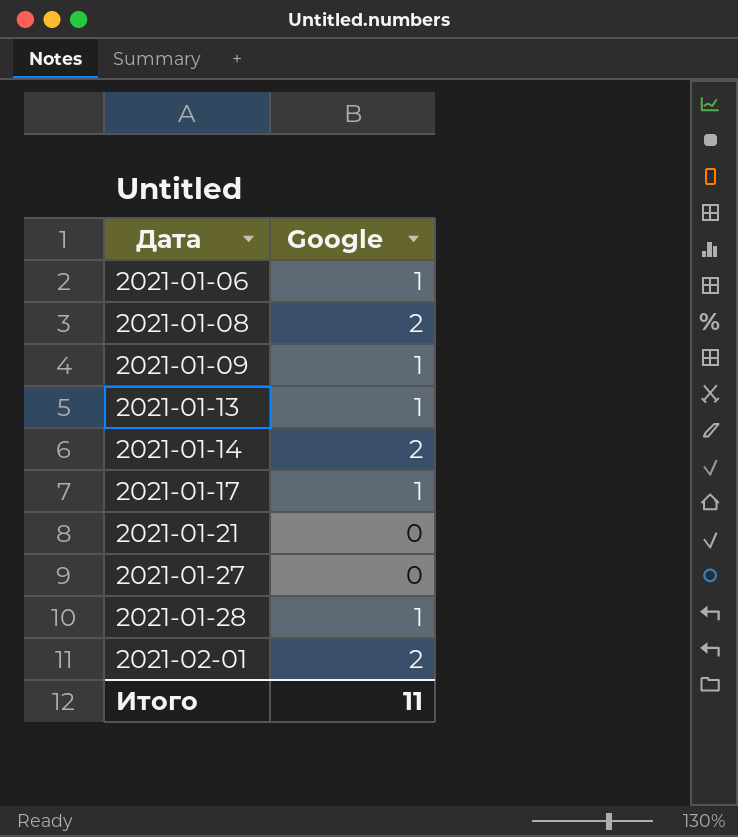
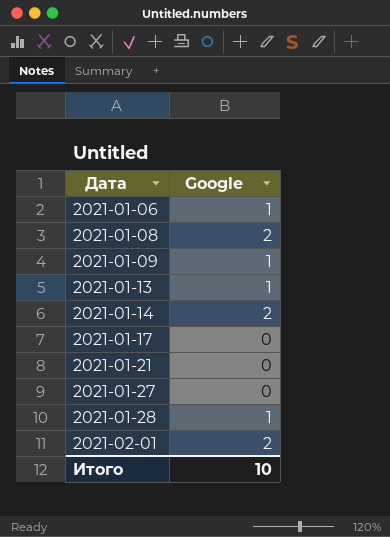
2021-01-17 | Google: 1 -> 0
Итого | Google: 11 -> 10

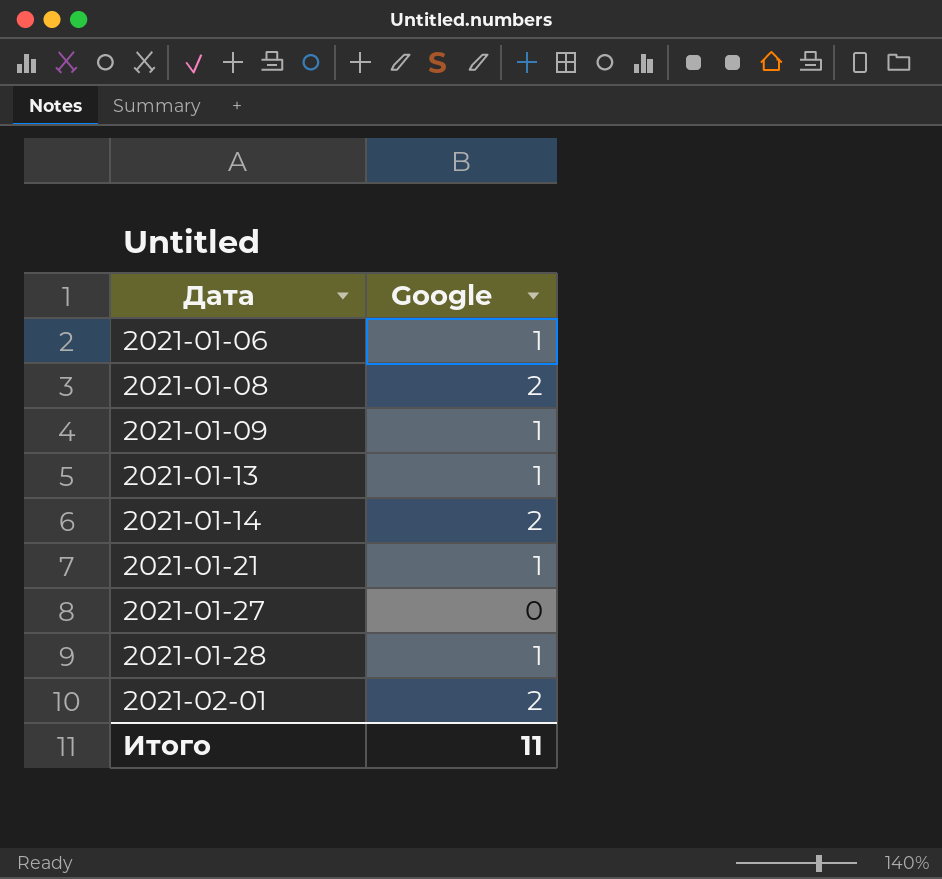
row 2021-01-17: 0 -> none
2021-01-21 | Google: 0 -> 1
Итого | Google: 10 -> 11

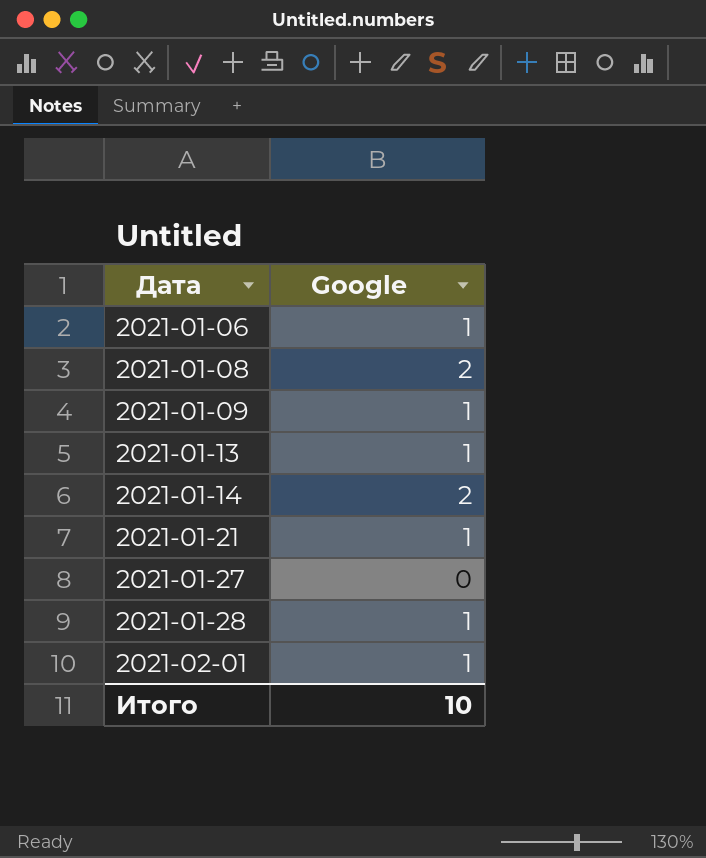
2021-02-01 | Google: 2 -> 1
Итого | Google: 11 -> 10

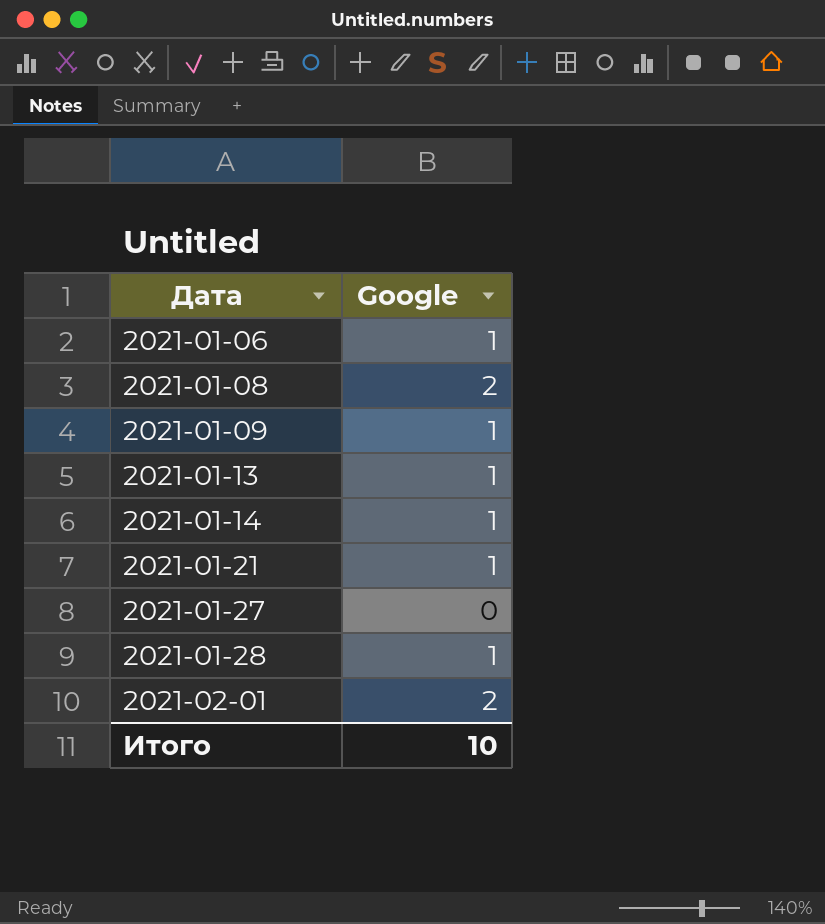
2021-01-14 | Google: 2 -> 1
2021-02-01 | Google: 1 -> 2

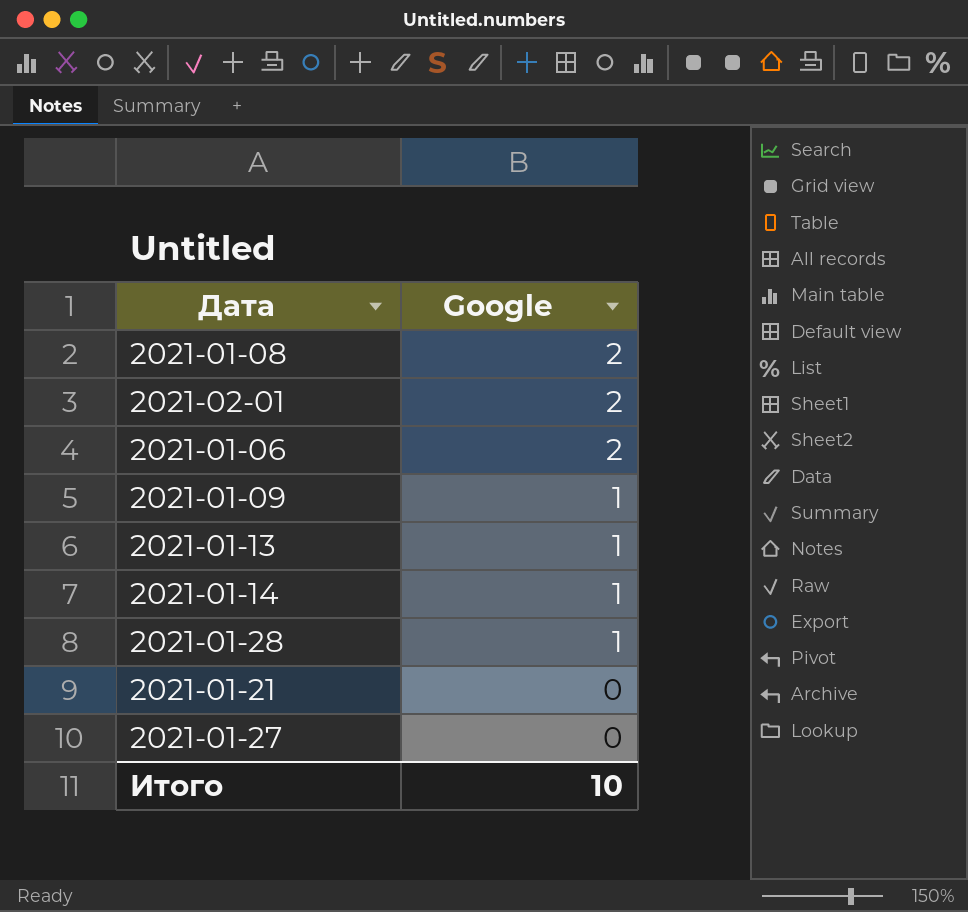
row order: Дата ascending -> Google descending
2021-01-06 | Google: 1 -> 2
2021-01-21 | Google: 1 -> 0

